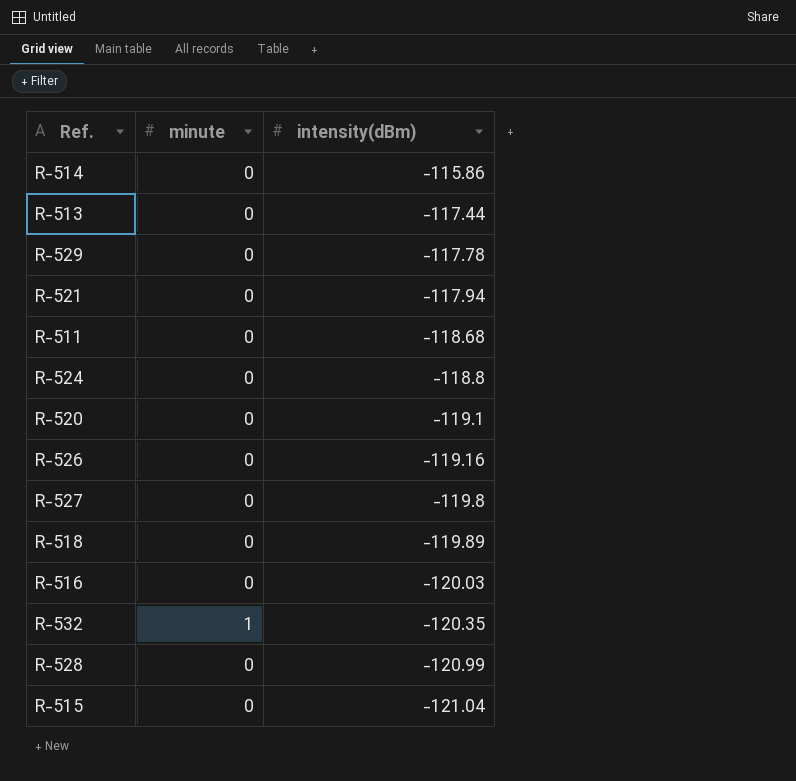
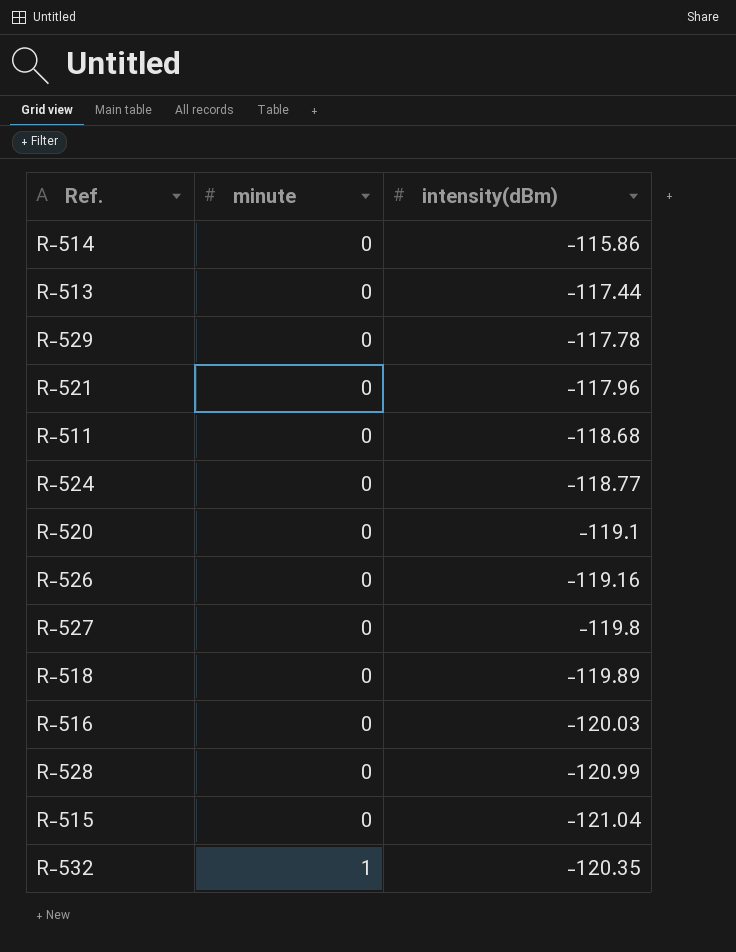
row order: intensity(dBm) descending -> minute ascending
R-521 | intensity(dBm): -117.94 -> -117.96
R-524 | intensity(dBm): -118.8 -> -118.77

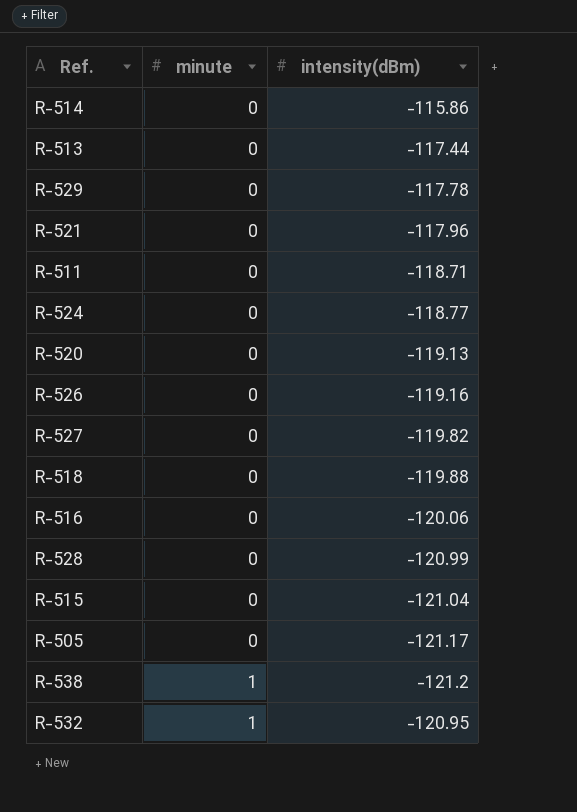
R-511 | intensity(dBm): -118.68 -> -118.71
R-520 | intensity(dBm): -119.1 -> -119.13
R-527 | intensity(dBm): -119.8 -> -119.82
R-518 | intensity(dBm): -119.89 -> -119.88
R-516 | intensity(dBm): -120.03 -> -120.06
row R-505: none -> 0 | -121.17
row R-538: none -> 1 | -121.2
R-532 | intensity(dBm): -120.35 -> -120.95

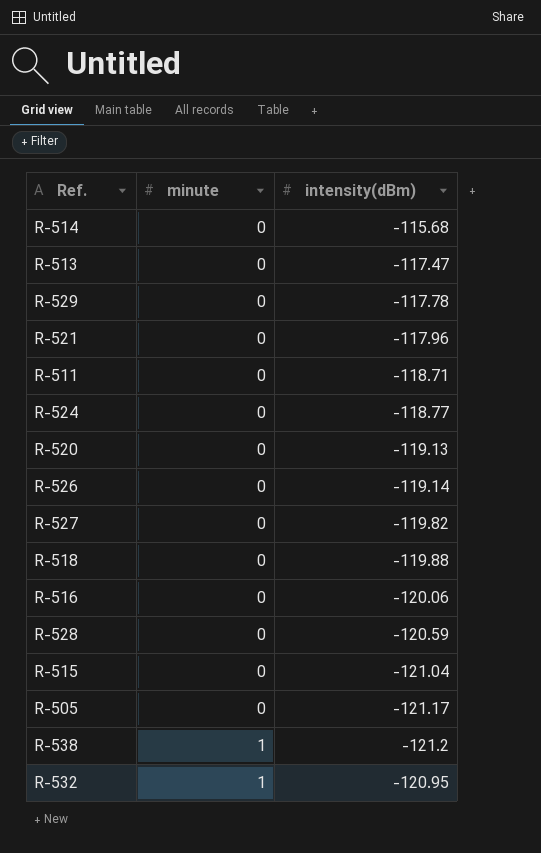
R-514 | intensity(dBm): -115.86 -> -115.68
R-513 | intensity(dBm): -117.44 -> -117.47
R-526 | intensity(dBm): -119.16 -> -119.14
R-528 | intensity(dBm): -120.99 -> -120.59

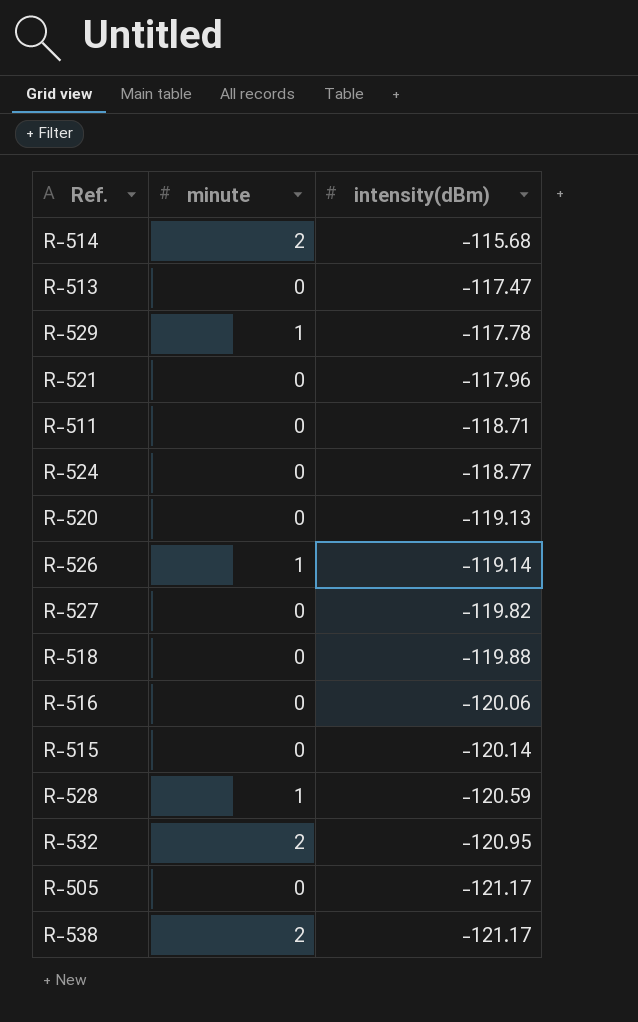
row order: minute ascending -> intensity(dBm) descending
R-514 | minute: 0 -> 2
R-529 | minute: 0 -> 1
R-526 | minute: 0 -> 1
R-515 | intensity(dBm): -121.04 -> -120.14
R-528 | minute: 0 -> 1
R-532 | minute: 1 -> 2
R-538 | minute: 1 -> 2
R-538 | intensity(dBm): -121.2 -> -121.17

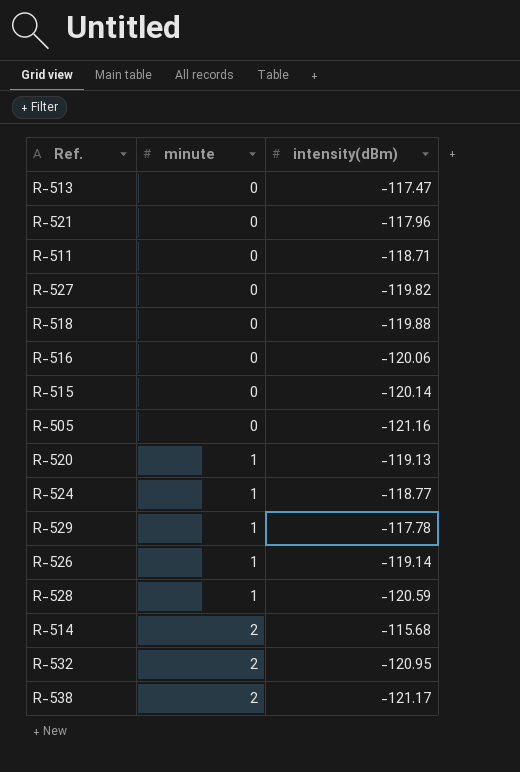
row order: intensity(dBm) descending -> minute ascending
R-505 | intensity(dBm): -121.17 -> -121.16
R-520 | minute: 0 -> 1
R-524 | minute: 0 -> 1

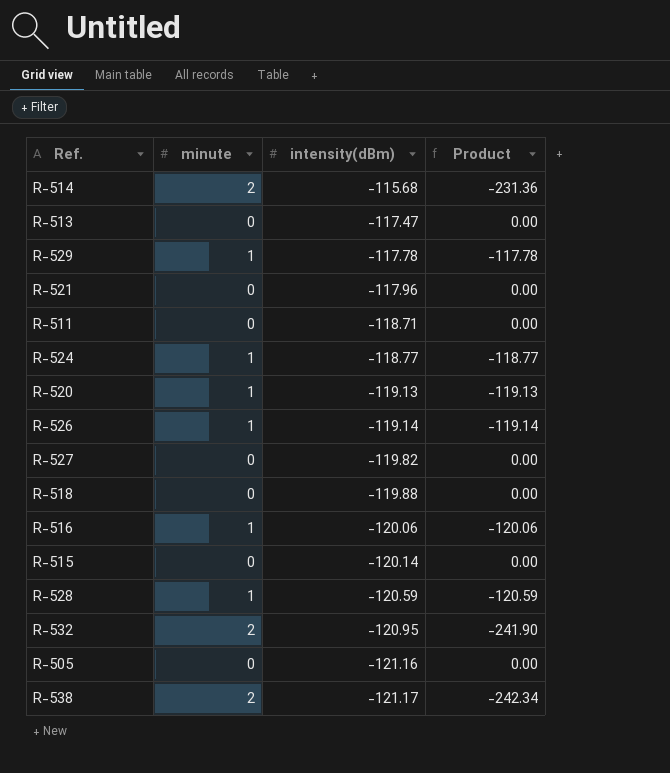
row order: minute ascending -> intensity(dBm) descending
column Product | formula: none -> [minute] * [intensity(dBm)]
R-516 | minute: 0 -> 1

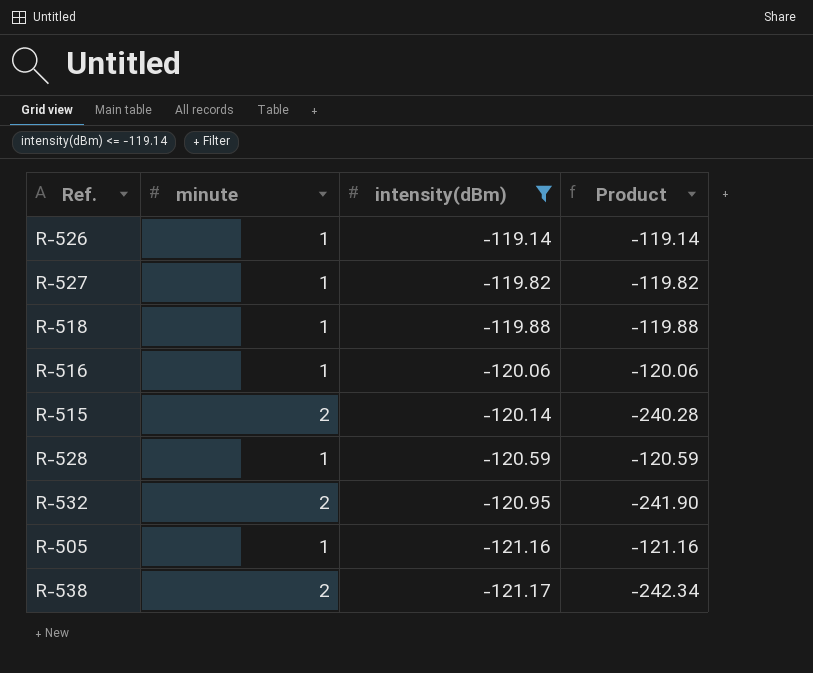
filter: none -> intensity(dBm) <= -119.14
R-527 | minute: 0 -> 1
R-527 | Product: 0.00 -> -119.82
R-518 | minute: 0 -> 1
R-518 | Product: 0.00 -> -119.88
R-515 | minute: 0 -> 2
R-515 | Product: 0.00 -> -240.28
R-505 | minute: 0 -> 1
R-505 | Product: 0.00 -> -121.16

